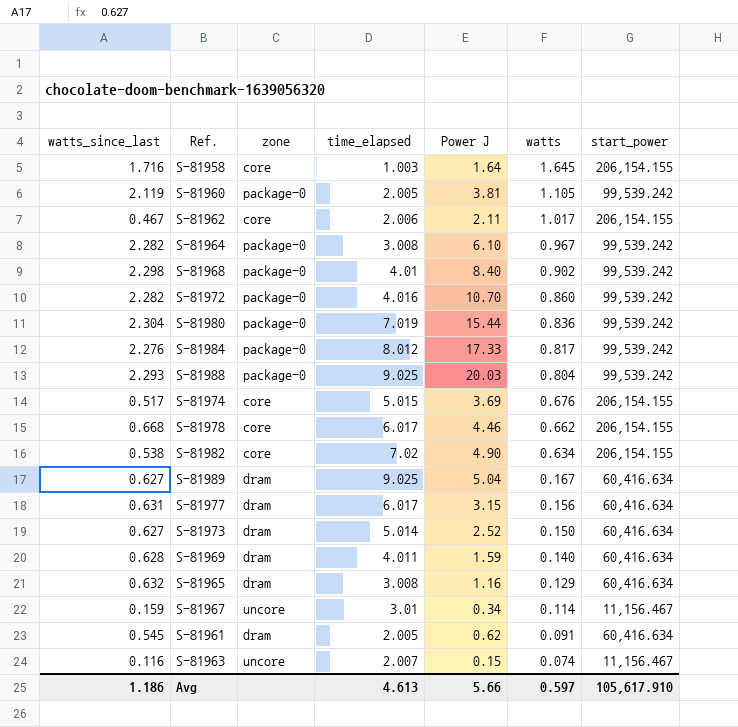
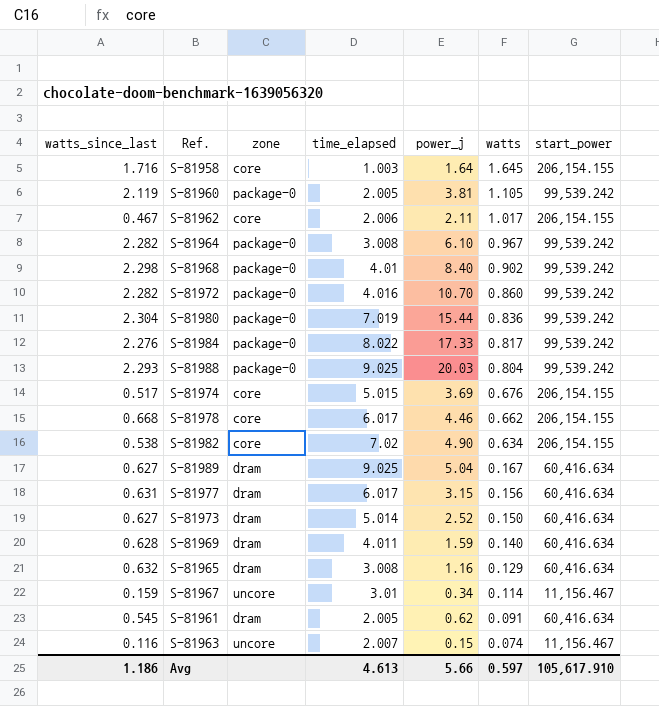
column name: Power J -> power_j
S-81984 | time_elapsed: 8.012 -> 8.022

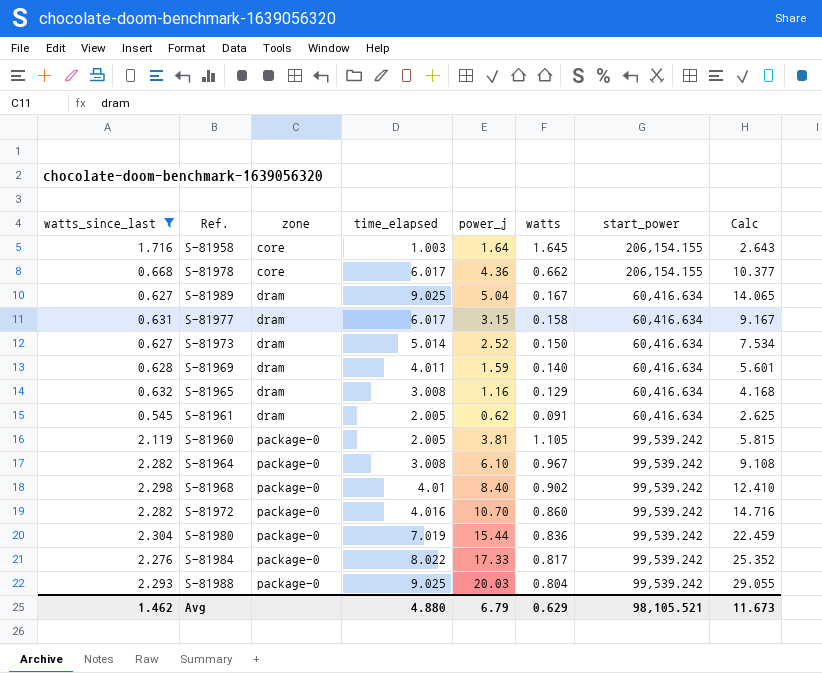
filter: none -> watts_since_last >= 0.545
row order: watts descending -> zone ascending
column Calc | formula: none -> [time_elapsed] + [power_j]
S-81978 | power_j: 4.46 -> 4.36
S-81977 | watts: 0.156 -> 0.158
Avg | watts_since_last: 1.186 -> 1.462
Avg | time_elapsed: 4.613 -> 4.880
Avg | power_j: 5.66 -> 6.79
Avg | watts: 0.597 -> 0.629
Avg | start_power: 105,617.910 -> 98,105.521

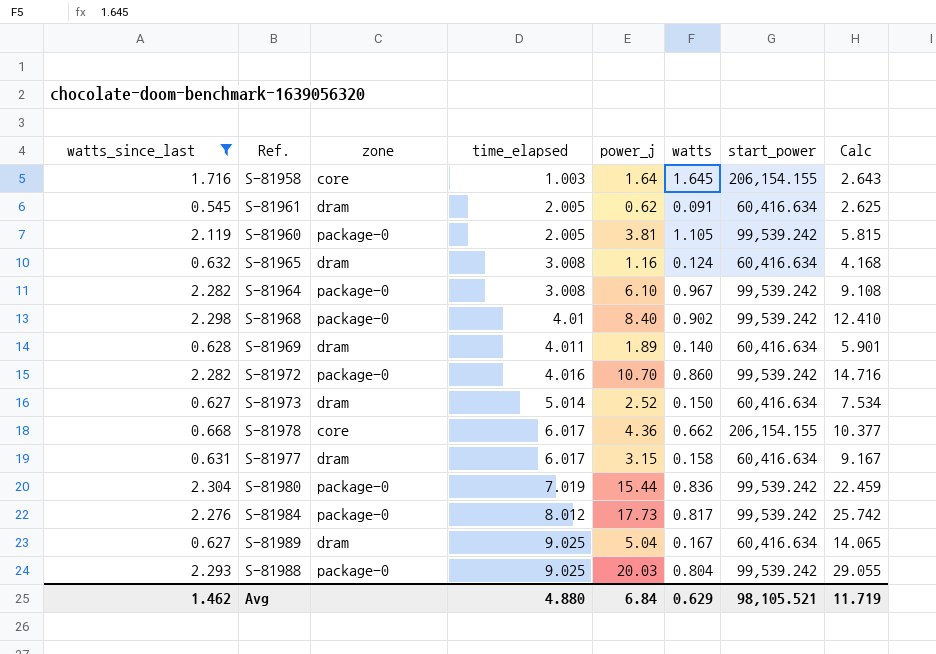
row order: zone ascending -> time_elapsed ascending
S-81965 | watts: 0.129 -> 0.124
S-81969 | power_j: 1.59 -> 1.89
S-81969 | Calc: 5.601 -> 5.901
S-81984 | time_elapsed: 8.022 -> 8.012
S-81984 | power_j: 17.33 -> 17.73
S-81984 | Calc: 25.352 -> 25.742
Avg | power_j: 6.79 -> 6.84
Avg | Calc: 11.673 -> 11.719

